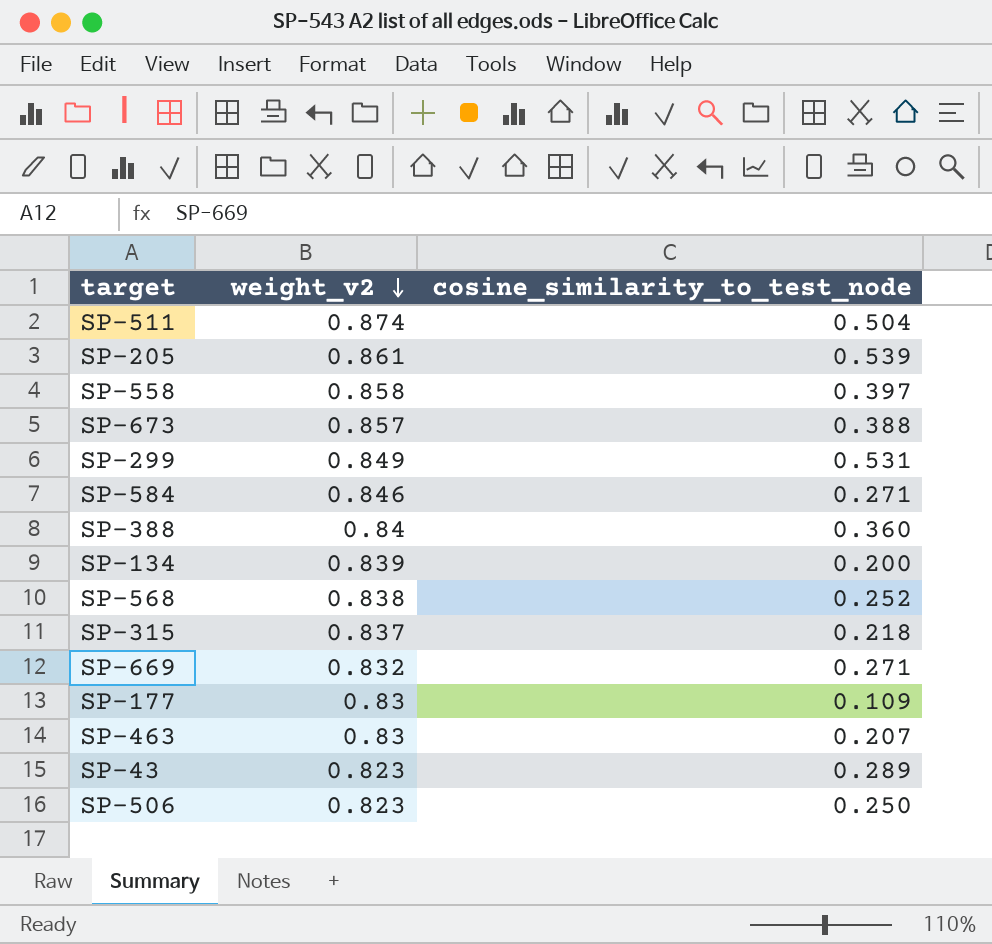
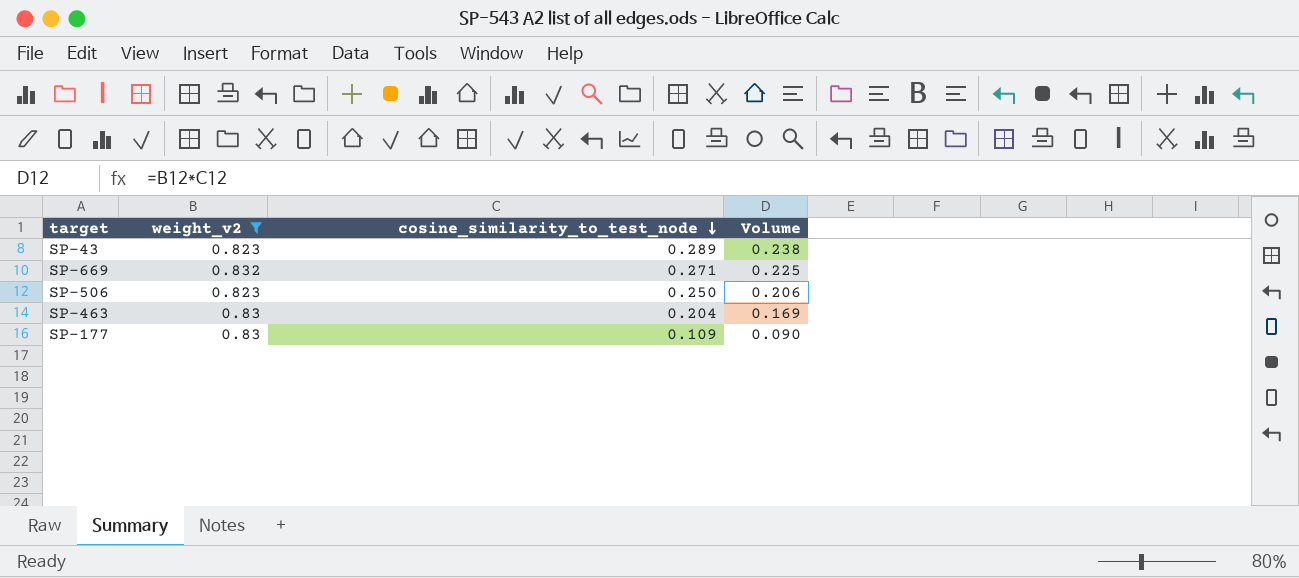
filter: none -> weight_v2 <= 0.832
row order: weight_v2 descending -> cosine_similarity_to_test_node descending
column Volume | formula: none -> [weight_v2] * [cosine_similarity_to_test_node]
SP-463 | cosine_similarity_to_test_node: 0.207 -> 0.204

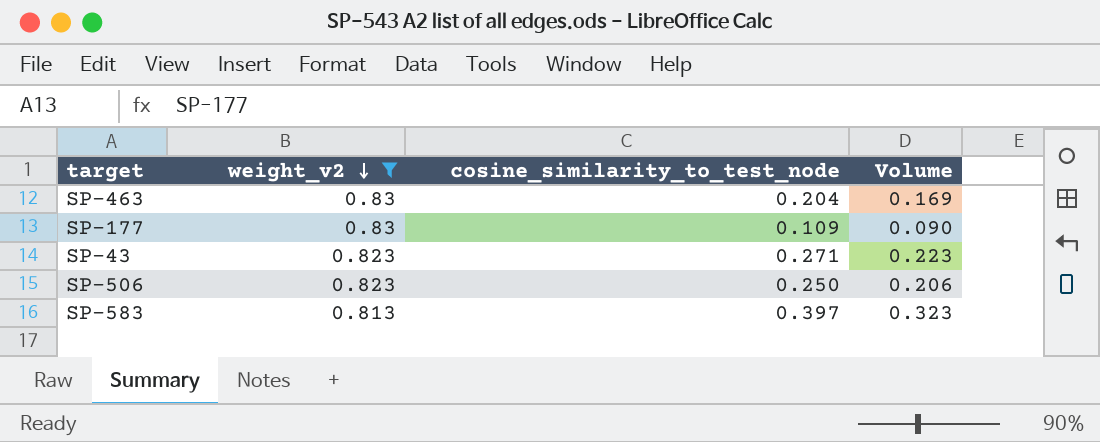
row order: cosine_similarity_to_test_node descending -> weight_v2 descending
row SP-669: 0.832 | 0.271 | 0.225 -> none
SP-43 | cosine_similarity_to_test_node: 0.289 -> 0.271
SP-43 | Volume: 0.238 -> 0.223
row SP-583: none -> 0.813 | 0.397 | 0.323

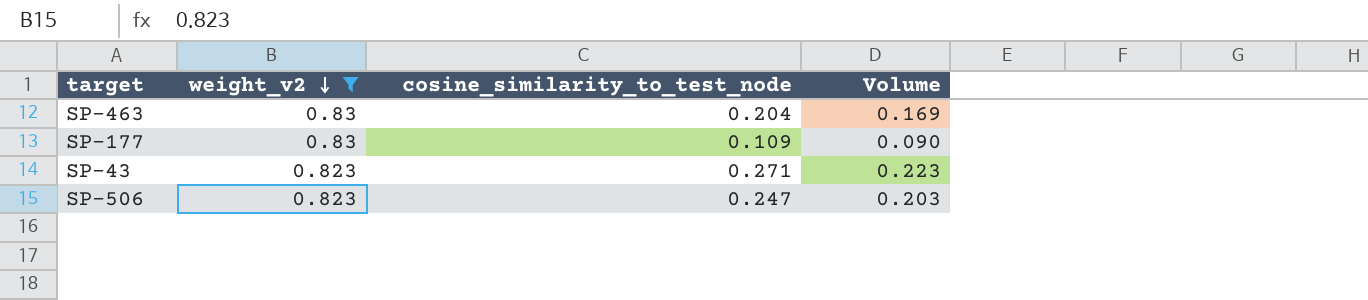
row SP-583: 0.813 | 0.397 | 0.323 -> none
SP-506 | cosine_similarity_to_test_node: 0.250 -> 0.247
SP-506 | Volume: 0.206 -> 0.203

